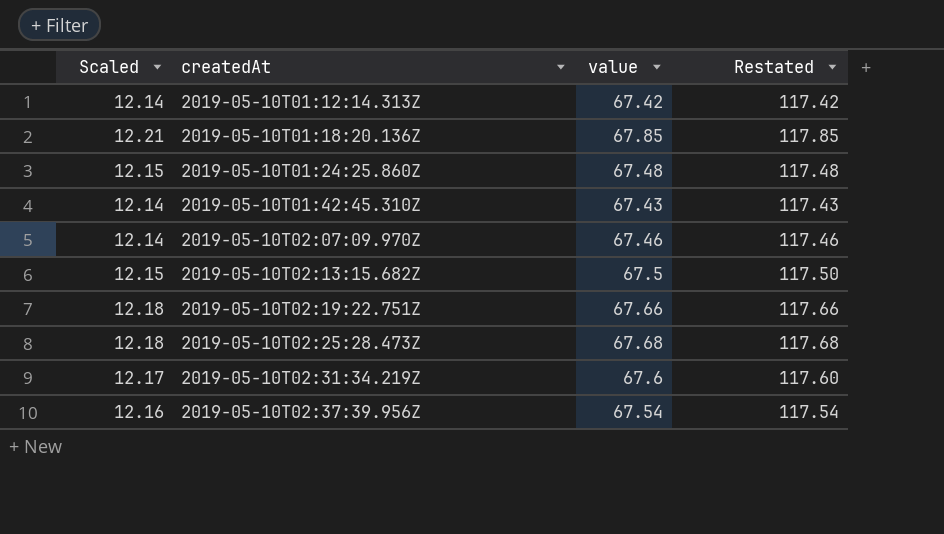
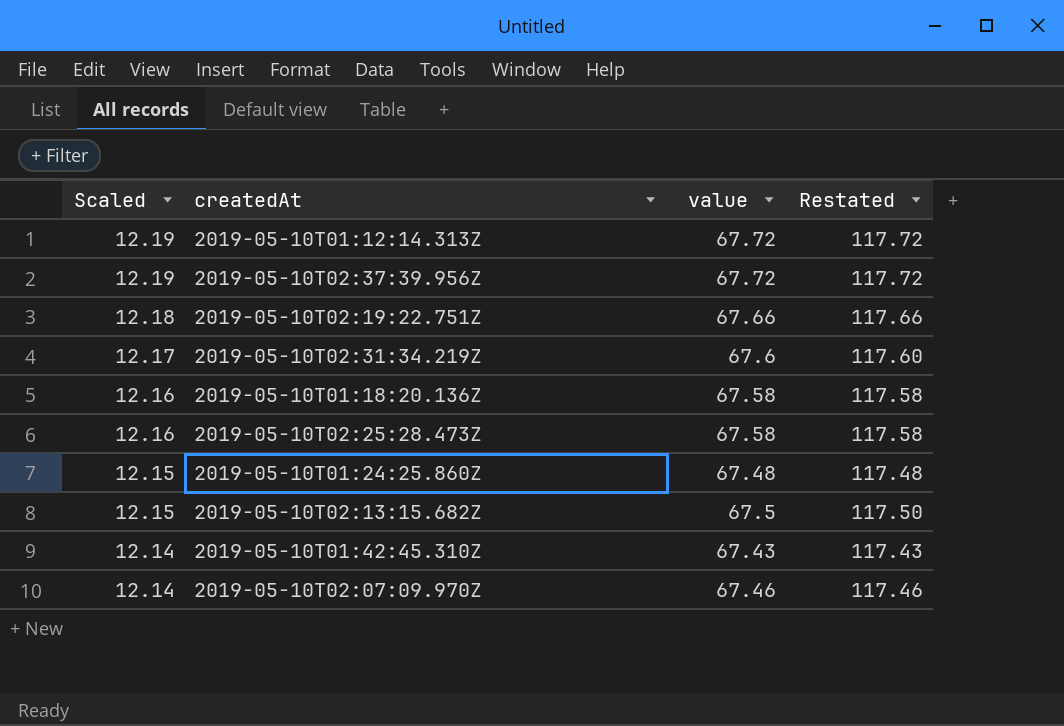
row order: createdAt ascending -> Scaled descending
2019-05-10T01:12:14.313Z | Scaled: 12.14 -> 12.19
2019-05-10T01:12:14.313Z | value: 67.42 -> 67.72
2019-05-10T01:12:14.313Z | Restated: 117.42 -> 117.72
2019-05-10T02:37:39.956Z | Scaled: 12.16 -> 12.19
2019-05-10T02:37:39.956Z | value: 67.54 -> 67.72
2019-05-10T02:37:39.956Z | Restated: 117.54 -> 117.72
2019-05-10T01:18:20.136Z | Scaled: 12.21 -> 12.16
2019-05-10T01:18:20.136Z | value: 67.85 -> 67.58
2019-05-10T01:18:20.136Z | Restated: 117.85 -> 117.58
2019-05-10T02:25:28.473Z | Scaled: 12.18 -> 12.16
2019-05-10T02:25:28.473Z | value: 67.68 -> 67.58
2019-05-10T02:25:28.473Z | Restated: 117.68 -> 117.58

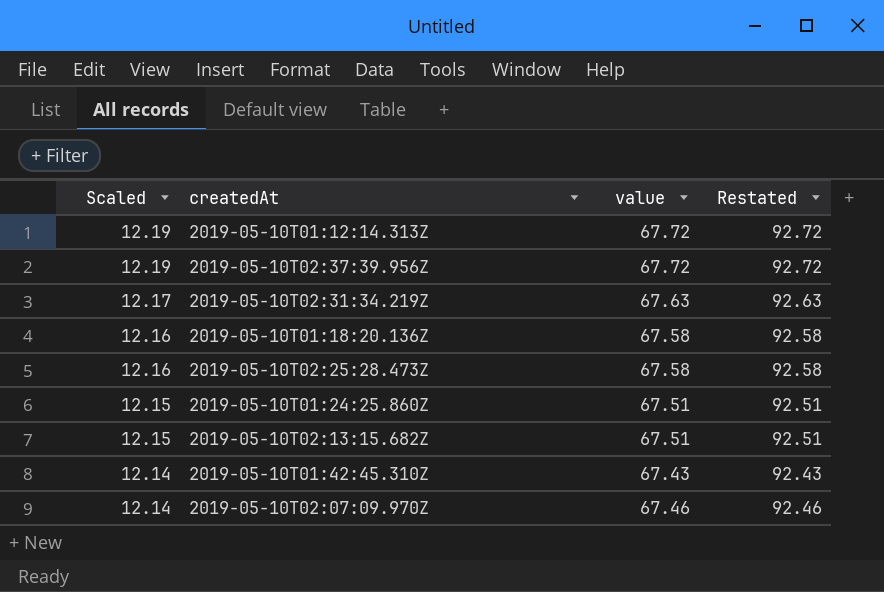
column Restated | formula: [value] + 50 -> [value] + 25
row 2019-05-10T02:19:22.751Z: 12.18 | 67.66 | 117.66 -> none
2019-05-10T02:31:34.219Z | value: 67.6 -> 67.63
2019-05-10T01:24:25.860Z | value: 67.48 -> 67.51
2019-05-10T02:13:15.682Z | value: 67.5 -> 67.51

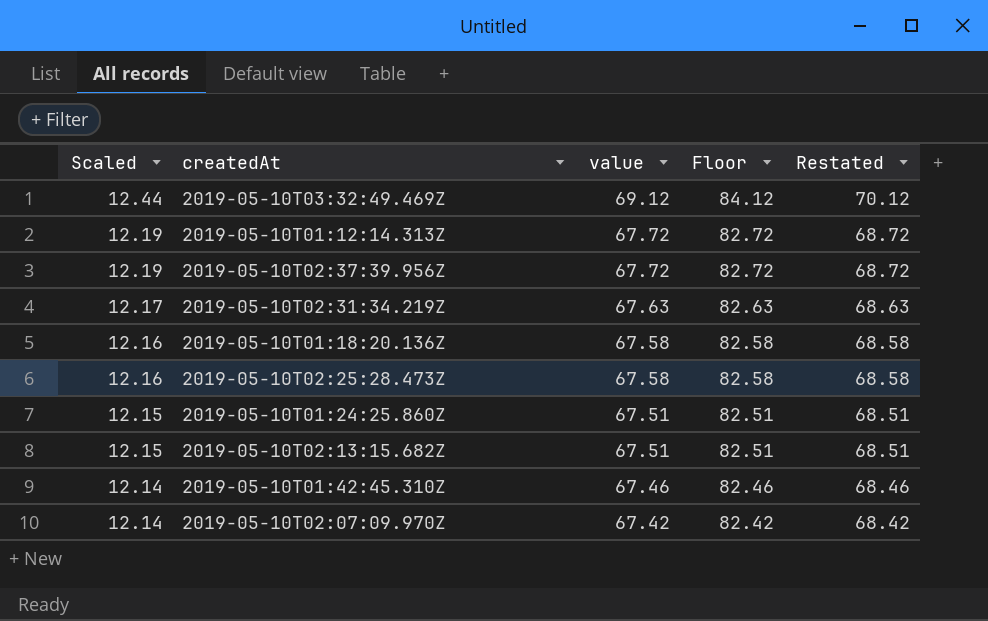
column Floor | formula: none -> [value] + 15
column Restated | formula: [value] + 25 -> [value] + 1
row 2019-05-10T03:32:49.469Z: none -> 12.44 | 69.12 | 84.12 | 70.12
2019-05-10T01:42:45.310Z | value: 67.43 -> 67.46
2019-05-10T02:07:09.970Z | value: 67.46 -> 67.42

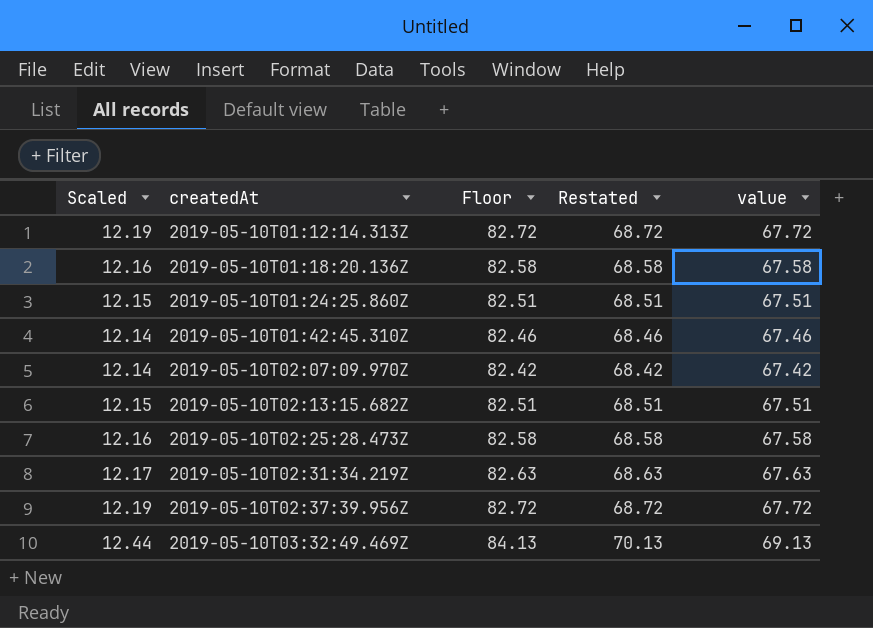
row order: Scaled descending -> createdAt ascending
column value | position: 3 -> 5
2019-05-10T03:32:49.469Z | Floor: 84.12 -> 84.13
2019-05-10T03:32:49.469Z | Restated: 70.12 -> 70.13
2019-05-10T03:32:49.469Z | value: 69.12 -> 69.13

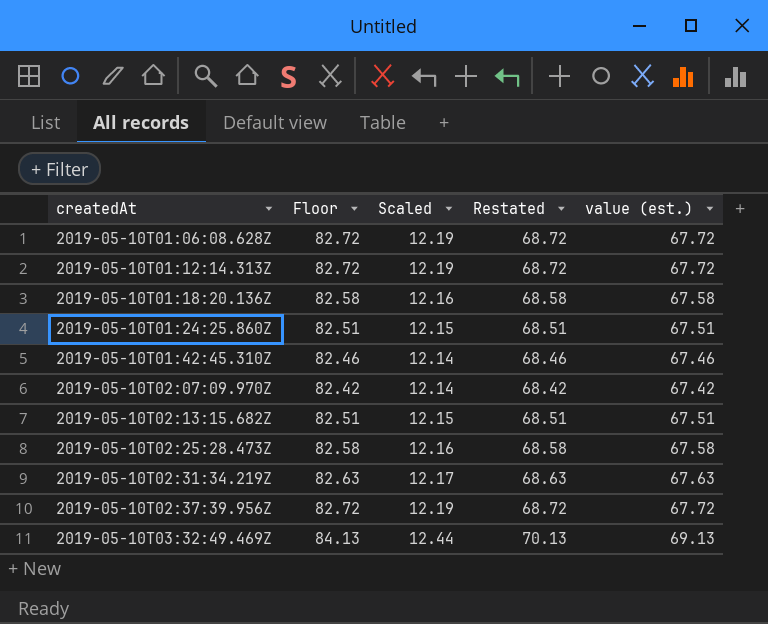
column Scaled | position: 1 -> 3
column name: value -> value (est.)
row 2019-05-10T01:06:08.628Z: none -> 82.72 | 12.19 | 68.72 | 67.72

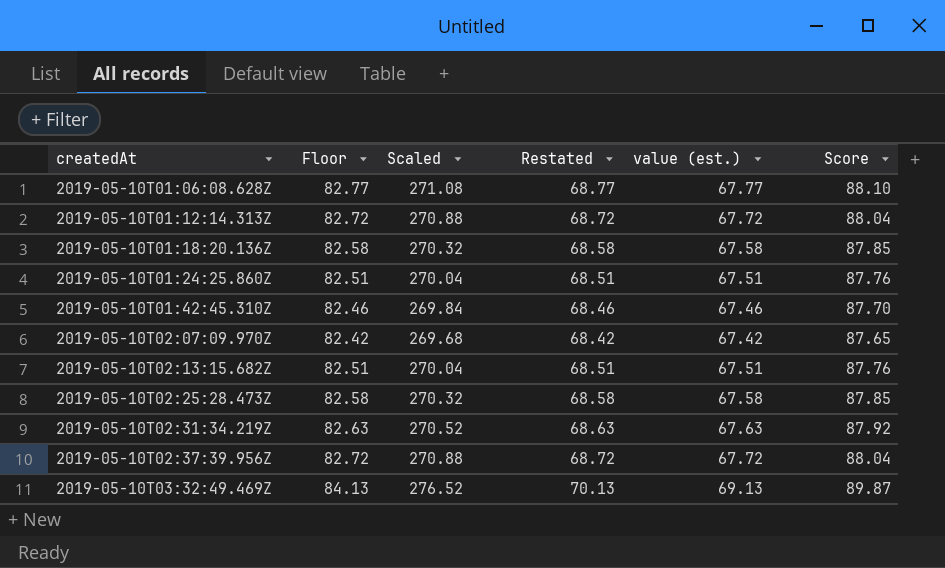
column Scaled | formula: [value (est.)] * 0.18 -> [value (est.)] * 4
column Score | formula: none -> [value (est.)] * 1.3
2019-05-10T01:06:08.628Z | Floor: 82.72 -> 82.77
2019-05-10T01:06:08.628Z | Restated: 68.72 -> 68.77
2019-05-10T01:06:08.628Z | value (est.): 67.72 -> 67.77

